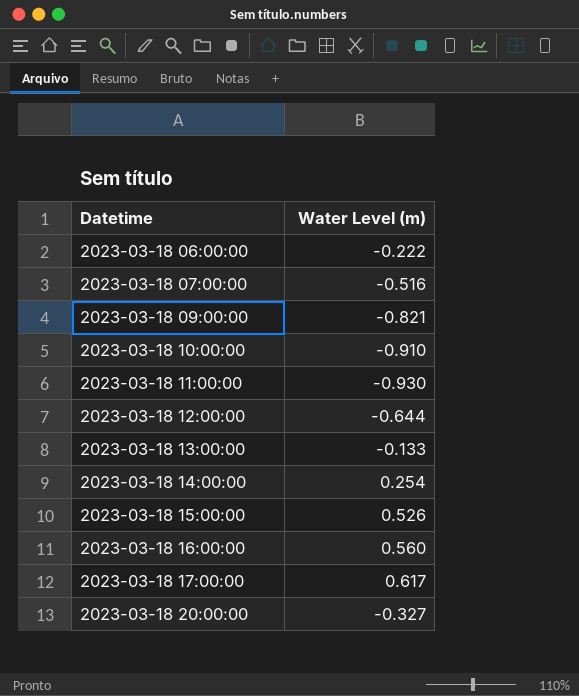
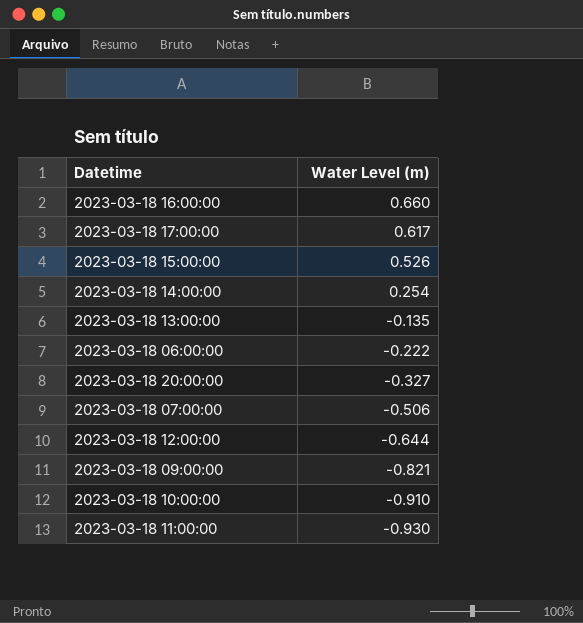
row order: Datetime ascending -> Water Level (m) descending
2023-03-18 16:00:00 | Water Level (m): 0.560 -> 0.660
2023-03-18 13:00:00 | Water Level (m): -0.133 -> -0.135
2023-03-18 07:00:00 | Water Level (m): -0.516 -> -0.506

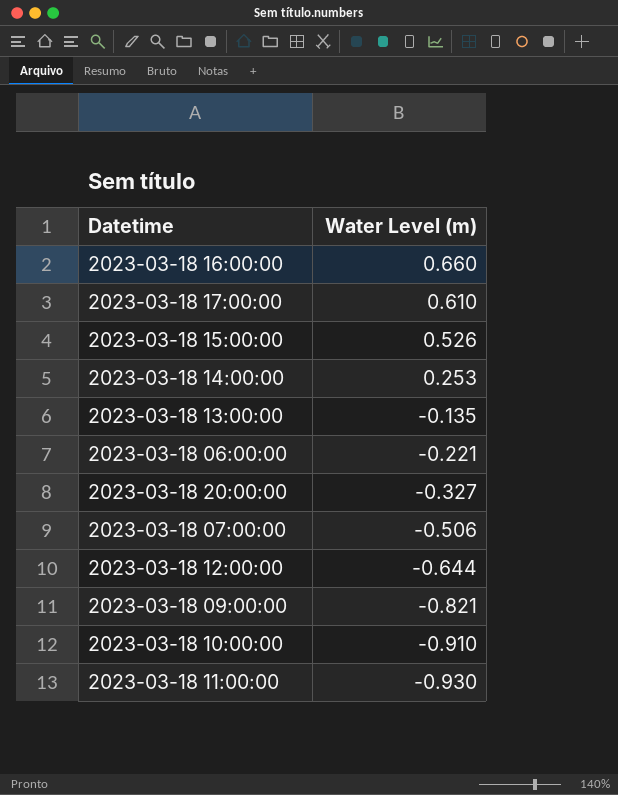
2023-03-18 17:00:00 | Water Level (m): 0.617 -> 0.610
2023-03-18 14:00:00 | Water Level (m): 0.254 -> 0.253
2023-03-18 06:00:00 | Water Level (m): -0.222 -> -0.221

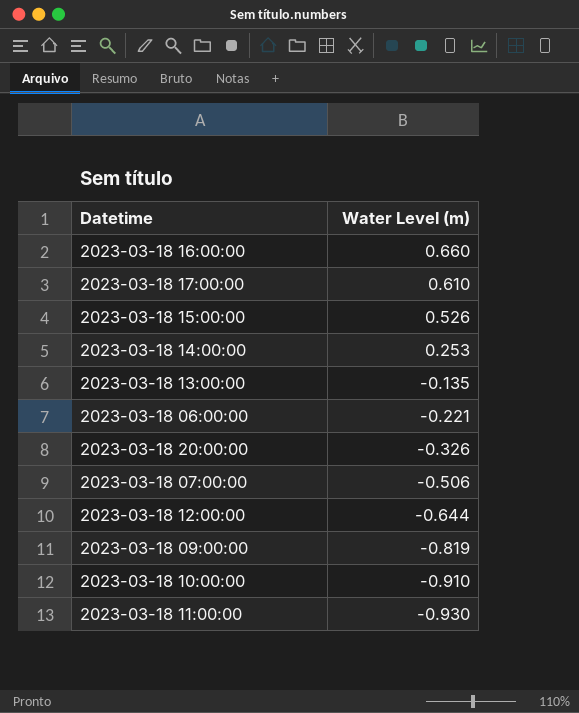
2023-03-18 20:00:00 | Water Level (m): -0.327 -> -0.326
2023-03-18 09:00:00 | Water Level (m): -0.821 -> -0.819

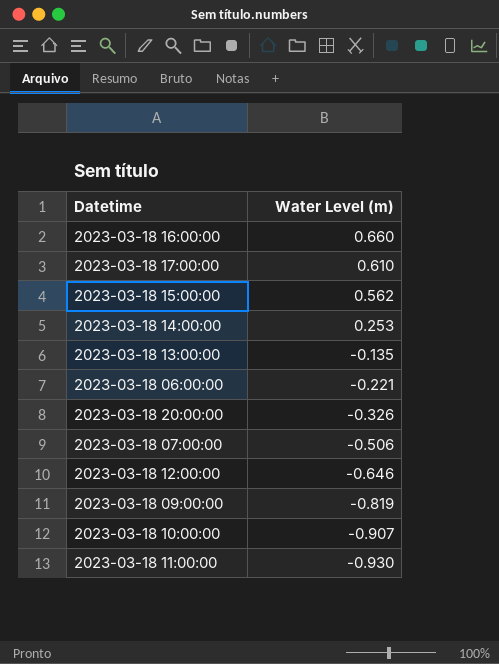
2023-03-18 15:00:00 | Water Level (m): 0.526 -> 0.562
2023-03-18 12:00:00 | Water Level (m): -0.644 -> -0.646
2023-03-18 10:00:00 | Water Level (m): -0.910 -> -0.907

